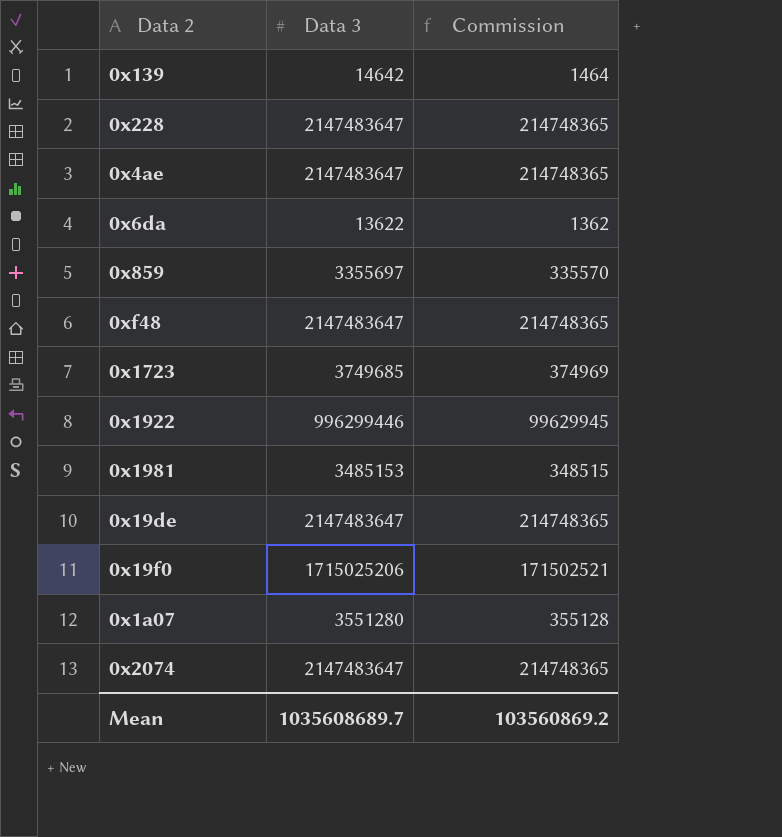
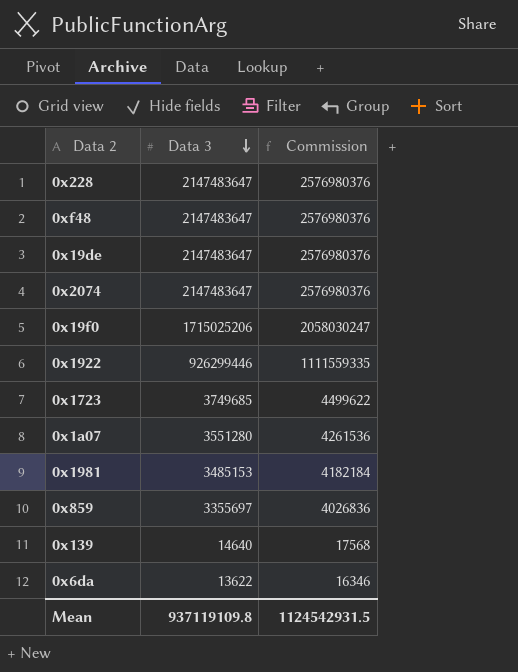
row order: none -> Data 3 descending
column Commission | formula: [Data 3] * 0.1 -> [Data 3] * 1.2
row 0x4ae: 2147483647 | 214748365 -> none
0x1922 | Data 3: 996299446 -> 926299446
0x139 | Data 3: 14642 -> 14640
Mean | Data 3: 1035608689.7 -> 937119109.8
Mean | Commission: 103560869.2 -> 1124542931.5

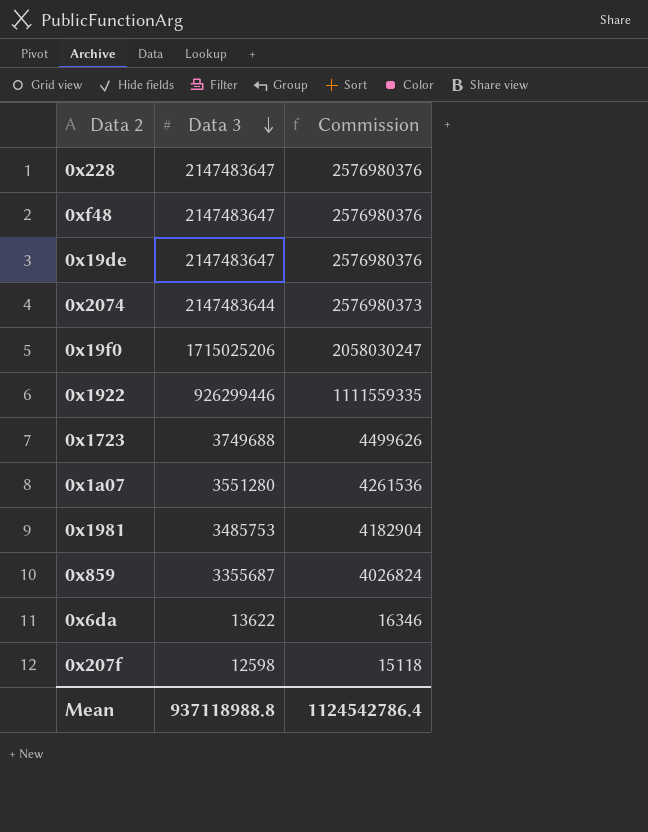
row 0x139: 14640 | 17568 -> none
0x2074 | Data 3: 2147483647 -> 2147483644
0x2074 | Commission: 2576980376 -> 2576980373
0x1723 | Data 3: 3749685 -> 3749688
0x1723 | Commission: 4499622 -> 4499626
0x1981 | Data 3: 3485153 -> 3485753
0x1981 | Commission: 4182184 -> 4182904
0x859 | Data 3: 3355697 -> 3355687
0x859 | Commission: 4026836 -> 4026824
row 0x207f: none -> 12598 | 15118
Mean | Data 3: 937119109.8 -> 937118988.8
Mean | Commission: 1124542931.5 -> 1124542786.4

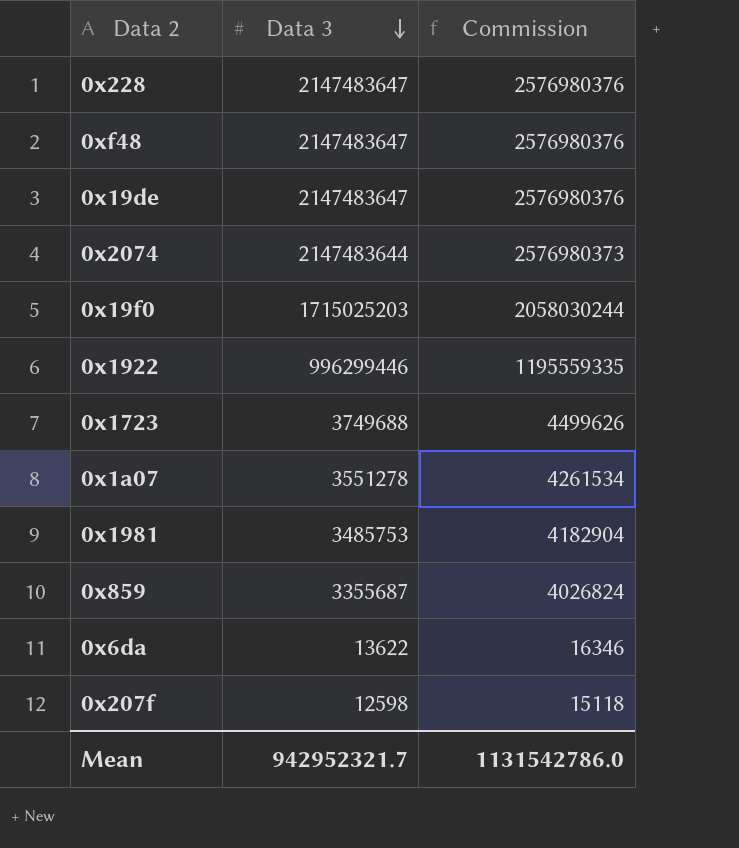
0x19f0 | Data 3: 1715025206 -> 1715025203
0x19f0 | Commission: 2058030247 -> 2058030244
0x1922 | Data 3: 926299446 -> 996299446
0x1922 | Commission: 1111559335 -> 1195559335
0x1a07 | Data 3: 3551280 -> 3551278
0x1a07 | Commission: 4261536 -> 4261534
Mean | Data 3: 937118988.8 -> 942952321.7
Mean | Commission: 1124542786.4 -> 1131542786.0

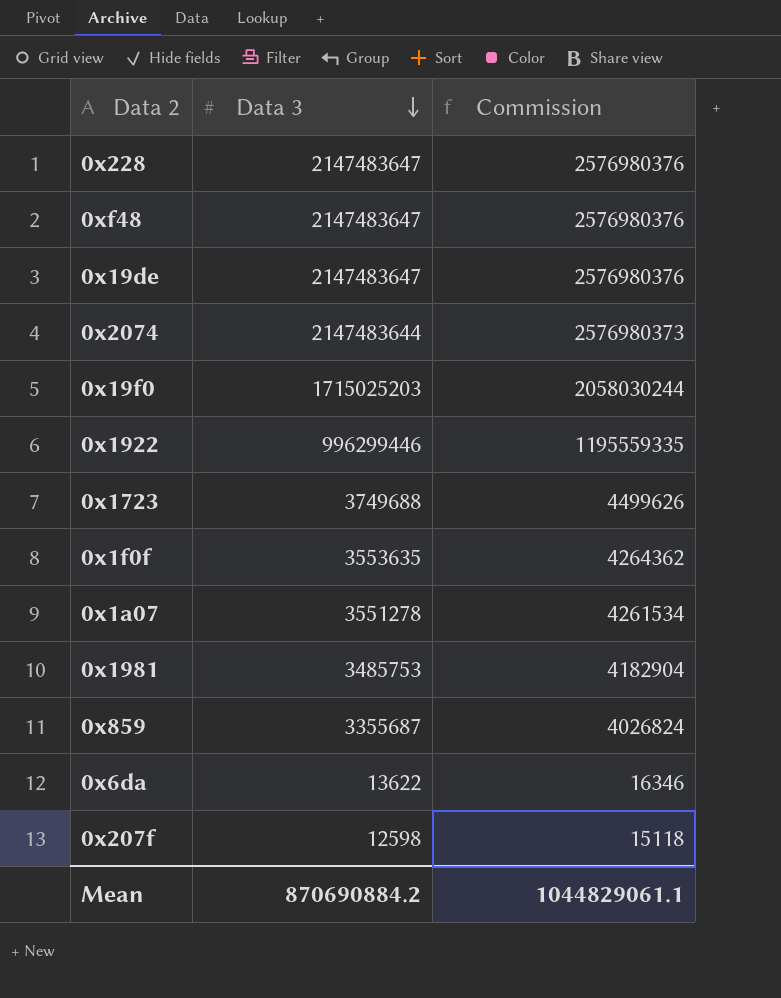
row 0x1f0f: none -> 3553635 | 4264362
Mean | Data 3: 942952321.7 -> 870690884.2
Mean | Commission: 1131542786.0 -> 1044829061.1

